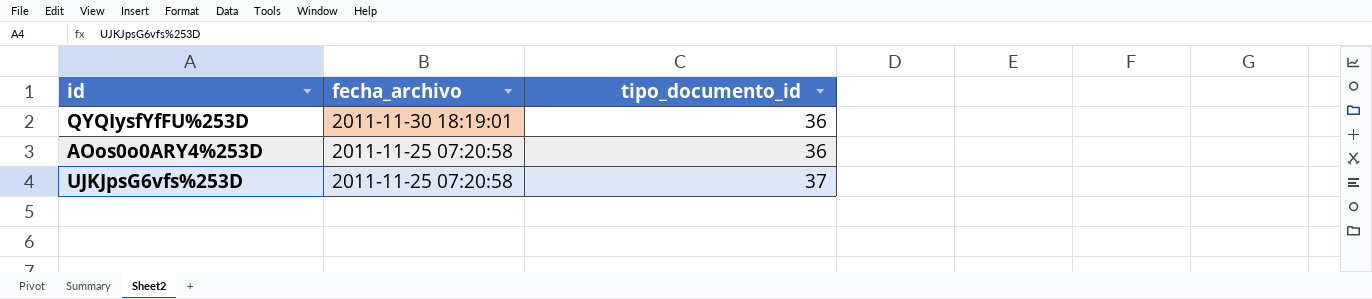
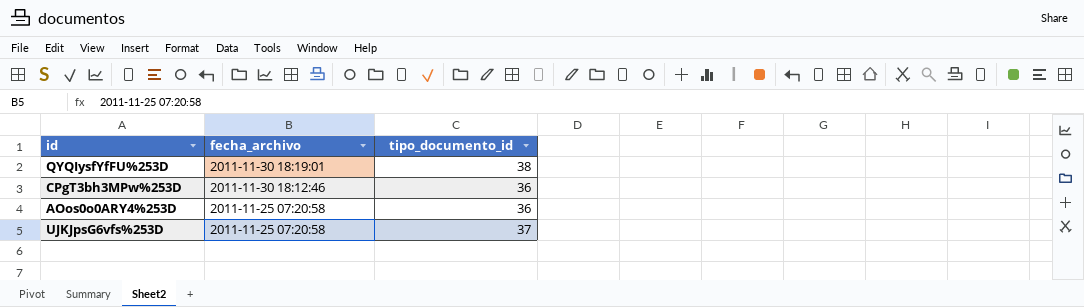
QYQIysfYfFU%253D | tipo_documento_id: 36 -> 38
row CPgT3bh3MPw%253D: none -> 2011-11-30 18:12:46 | 36

